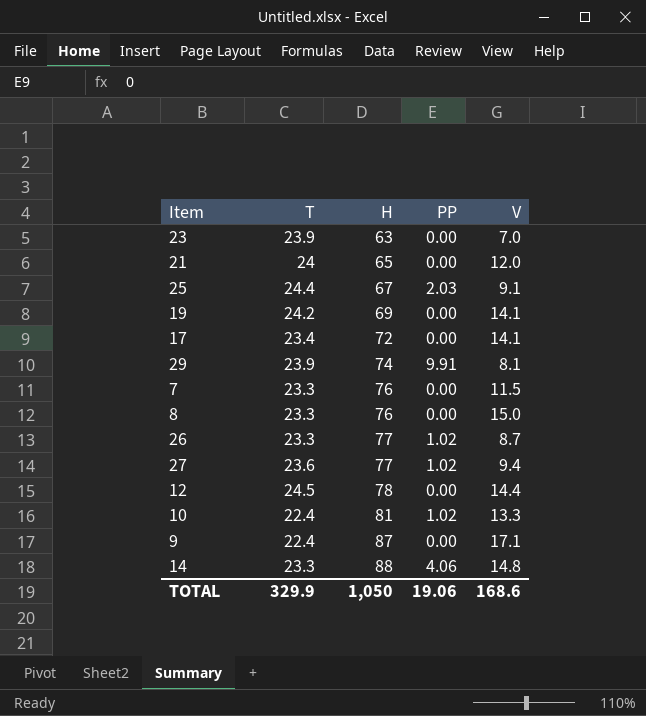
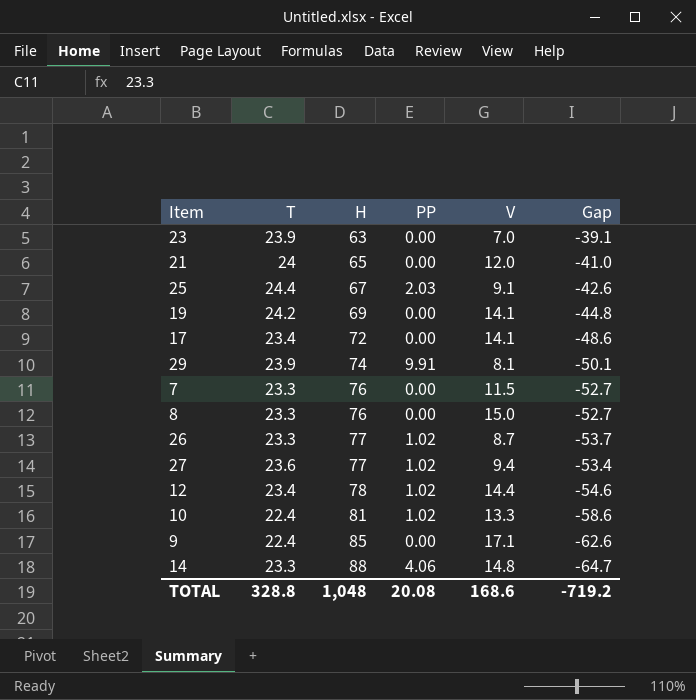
column Gap | formula: none -> [T] - [H]
12 | T: 24.5 -> 23.4
12 | PP: 0.00 -> 1.02
9 | H: 87 -> 85
TOTAL | T: 329.9 -> 328.8
TOTAL | H: 1,050 -> 1,048
TOTAL | PP: 19.06 -> 20.08

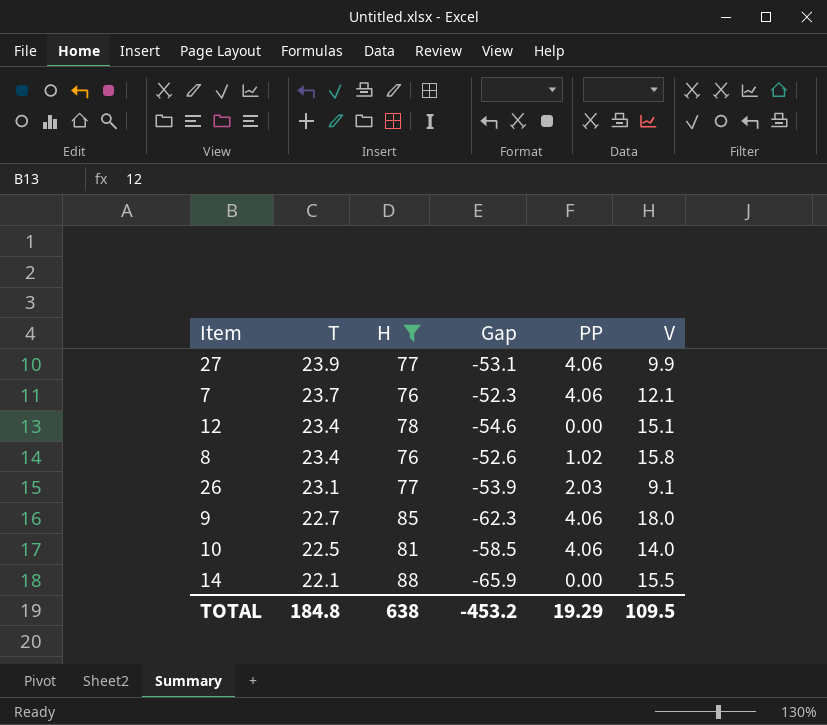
filter: none -> H >= 76
row order: H ascending -> T descending
column Gap | position: 6 -> 4
27 | T: 23.6 -> 23.9
27 | Gap: -53.4 -> -53.1
27 | PP: 1.02 -> 4.06
27 | V: 9.4 -> 9.9
7 | T: 23.3 -> 23.7
7 | Gap: -52.7 -> -52.3
7 | PP: 0.00 -> 4.06
7 | V: 11.5 -> 12.1
12 | PP: 1.02 -> 0.00
12 | V: 14.4 -> 15.1
8 | T: 23.3 -> 23.4
8 | Gap: -52.7 -> -52.6
8 | PP: 0.00 -> 1.02
8 | V: 15.0 -> 15.8
26 | T: 23.3 -> 23.1
26 | Gap: -53.7 -> -53.9
26 | PP: 1.02 -> 2.03
26 | V: 8.7 -> 9.1
9 | T: 22.4 -> 22.7
9 | Gap: -62.6 -> -62.3
9 | PP: 0.00 -> 4.06
9 | V: 17.1 -> 18.0
10 | T: 22.4 -> 22.5
10 | Gap: -58.6 -> -58.5
10 | PP: 1.02 -> 4.06
10 | V: 13.3 -> 14.0
14 | T: 23.3 -> 22.1
14 | Gap: -64.7 -> -65.9
14 | PP: 4.06 -> 0.00
14 | V: 14.8 -> 15.5
TOTAL | T: 328.8 -> 184.8
TOTAL | H: 1,048 -> 638
TOTAL | Gap: -719.2 -> -453.2
TOTAL | PP: 20.08 -> 19.29
TOTAL | V: 168.6 -> 109.5

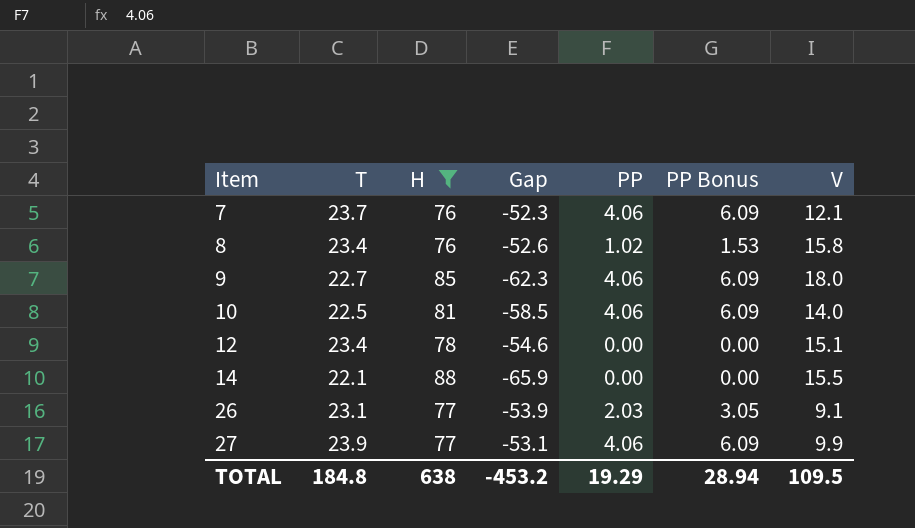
row order: T descending -> Item ascending
column PP Bonus | formula: none -> [PP] * 1.5

